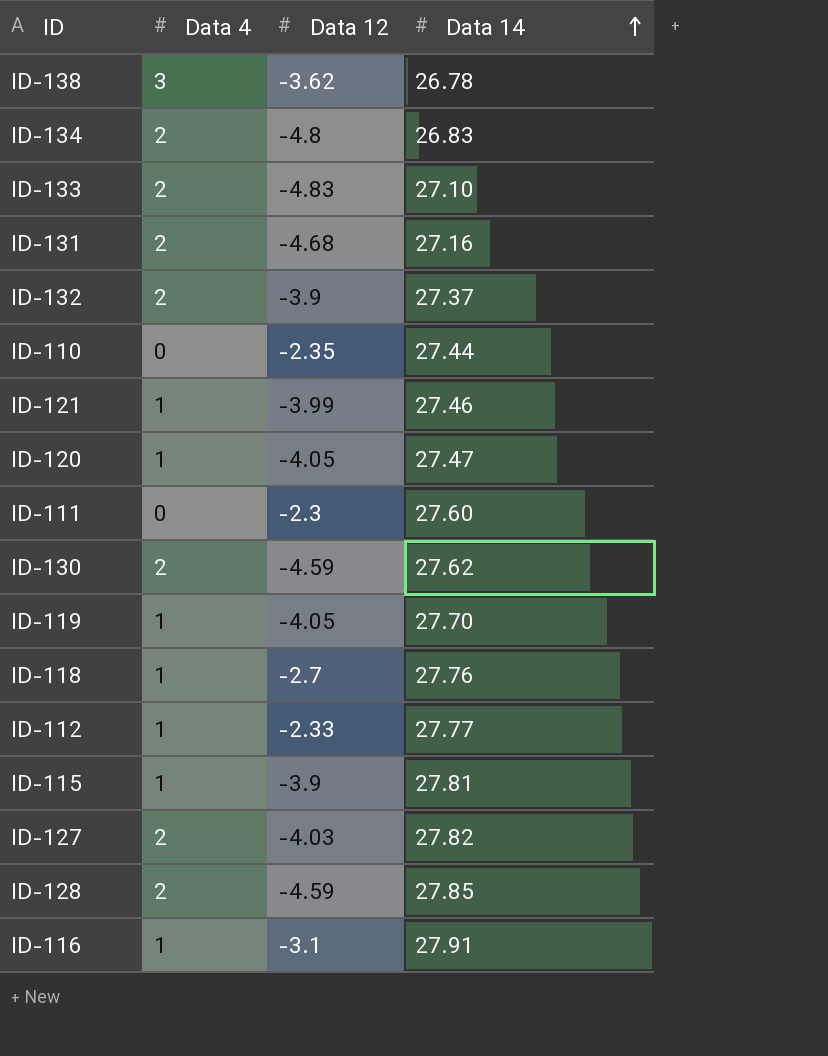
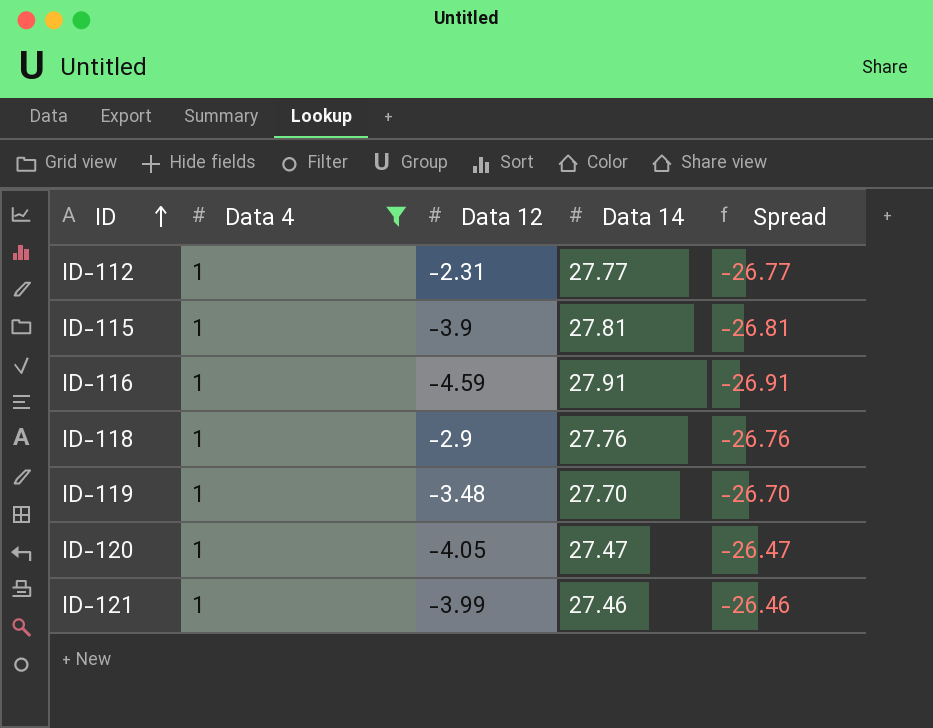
filter: none -> Data 4 = 1
row order: Data 14 ascending -> ID ascending
column Spread | formula: none -> [Data 4] - [Data 14]
ID-112 | Data 12: -2.33 -> -2.31
ID-116 | Data 12: -3.1 -> -4.59
ID-118 | Data 12: -2.7 -> -2.9
ID-119 | Data 12: -4.05 -> -3.48

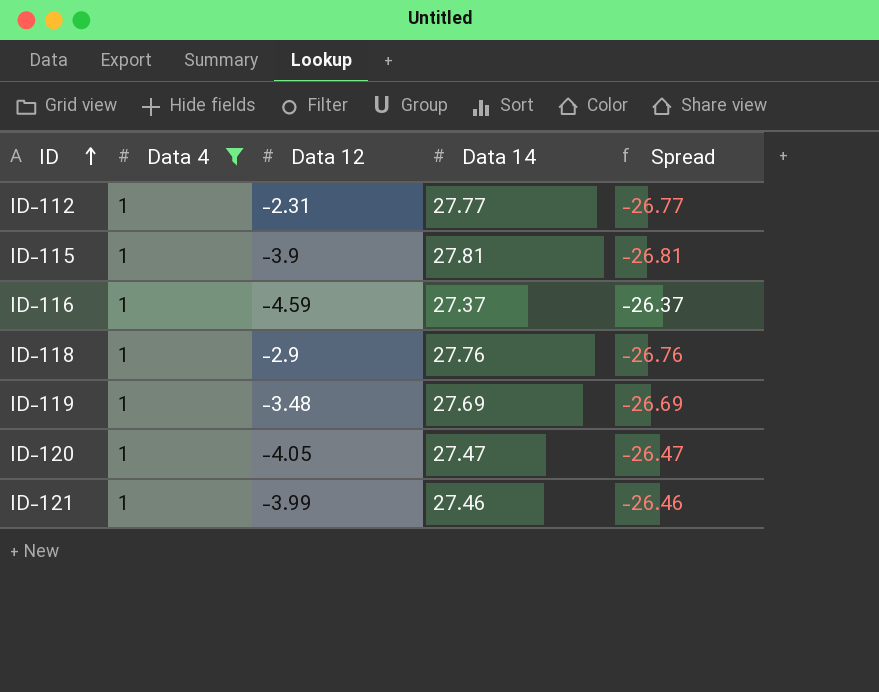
ID-116 | Data 14: 27.91 -> 27.37
ID-116 | Spread: -26.91 -> -26.37
ID-119 | Data 14: 27.70 -> 27.69
ID-119 | Spread: -26.70 -> -26.69

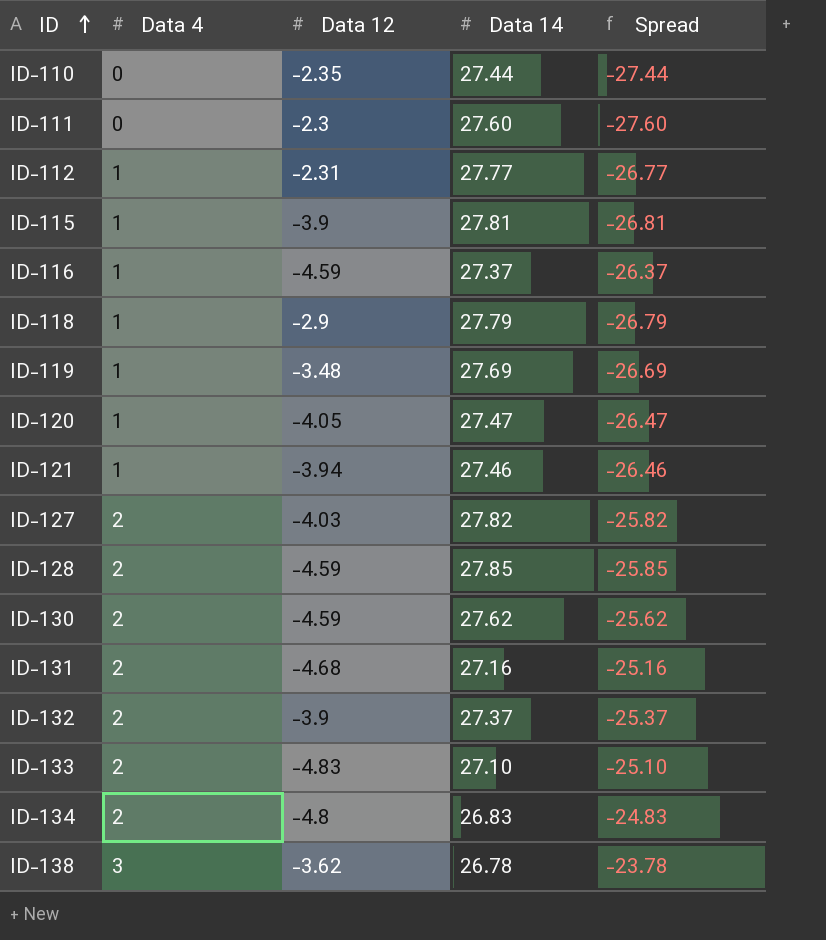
filter: Data 4 = 1 -> none
ID-118 | Data 14: 27.76 -> 27.79
ID-118 | Spread: -26.76 -> -26.79
ID-121 | Data 12: -3.99 -> -3.94

